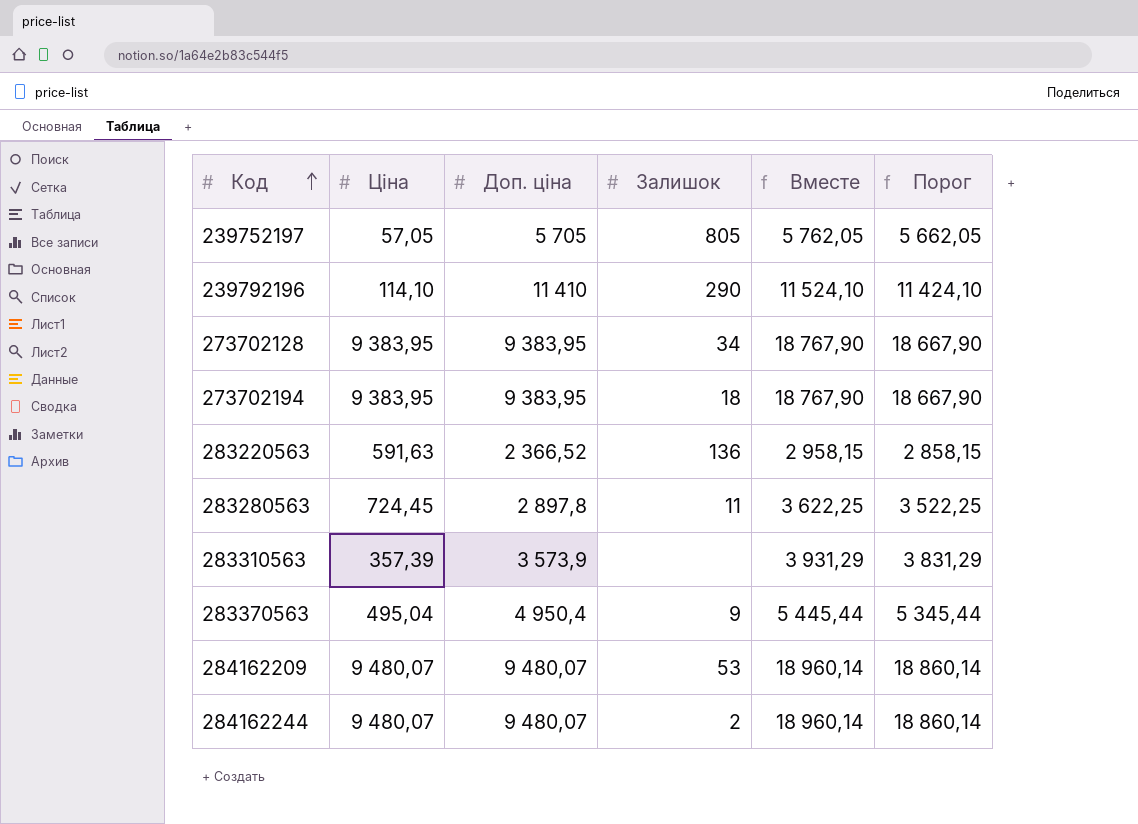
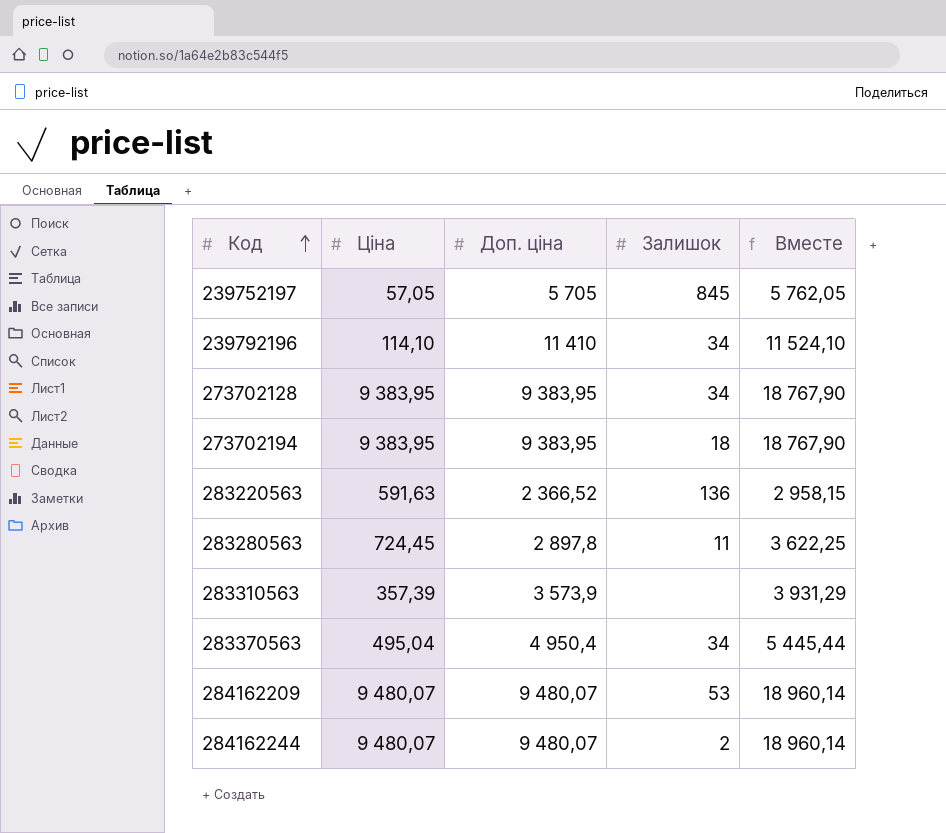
column Порог | formula: [Вместе] - 100 -> none
239752197 | Залишок: 805 -> 845
239792196 | Залишок: 290 -> 34
283370563 | Залишок: 9 -> 34

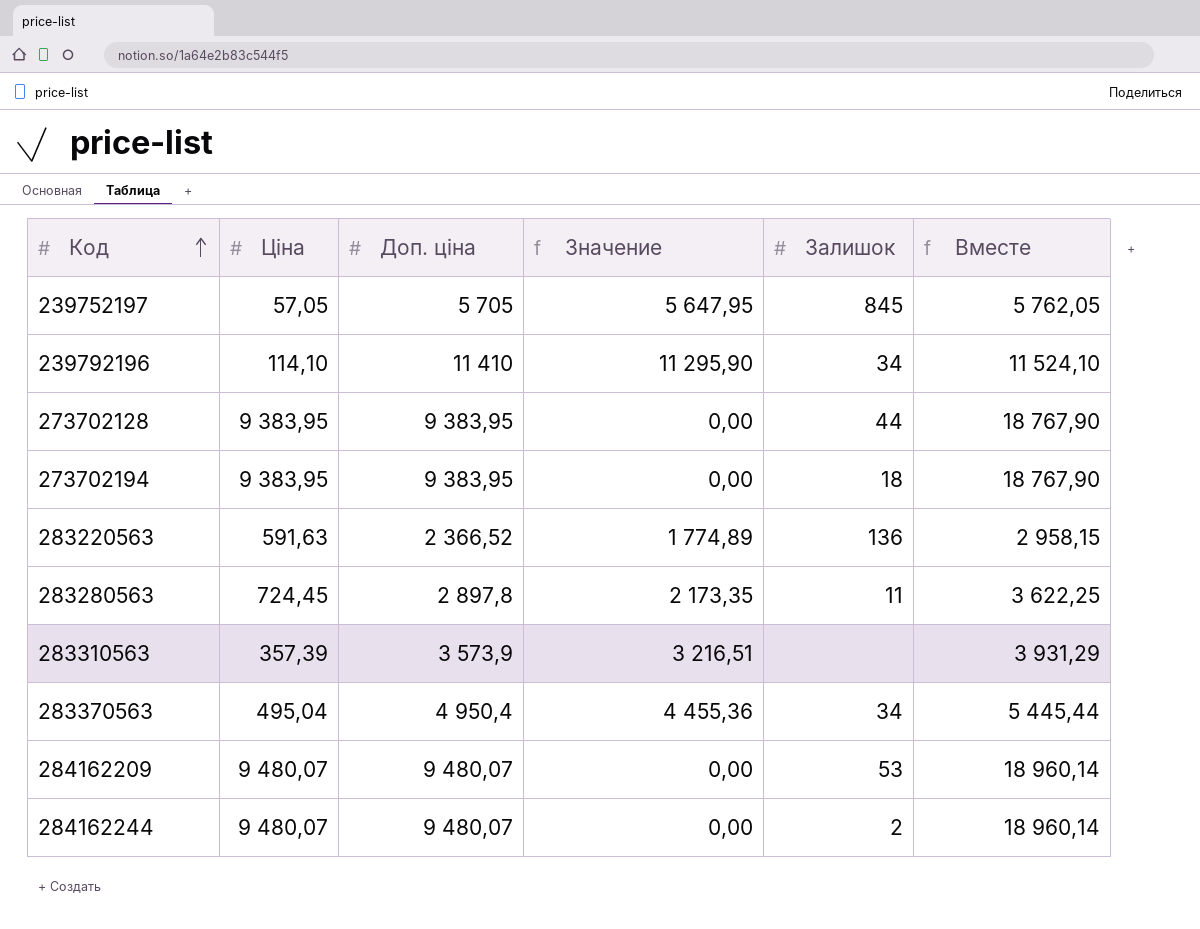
column Значение | formula: none -> [Доп. ціна] - [Ціна]
273702128 | Залишок: 34 -> 44

